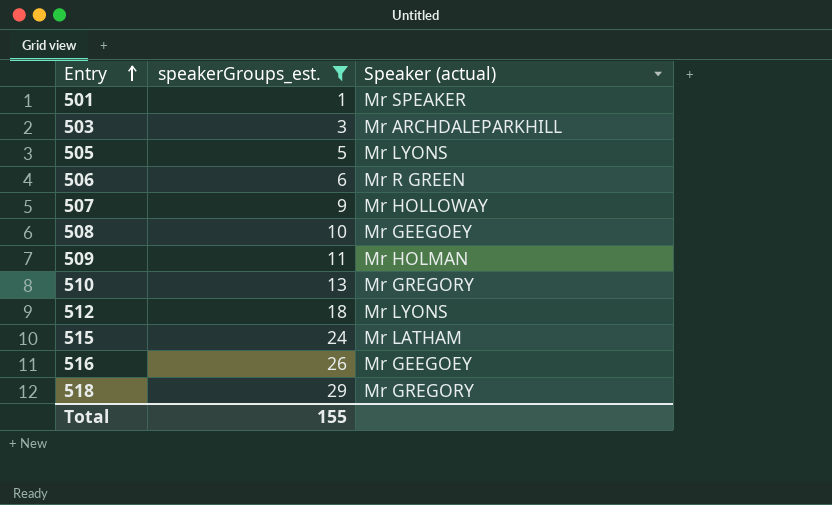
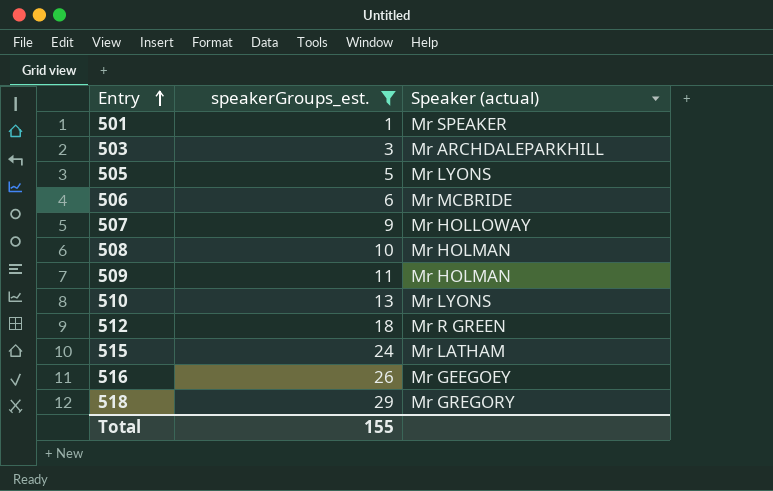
506 | Speaker (actual): Mr R GREEN -> Mr MCBRIDE
508 | Speaker (actual): Mr GEEGOEY -> Mr HOLMAN
510 | Speaker (actual): Mr GREGORY -> Mr LYONS
512 | Speaker (actual): Mr LYONS -> Mr R GREEN

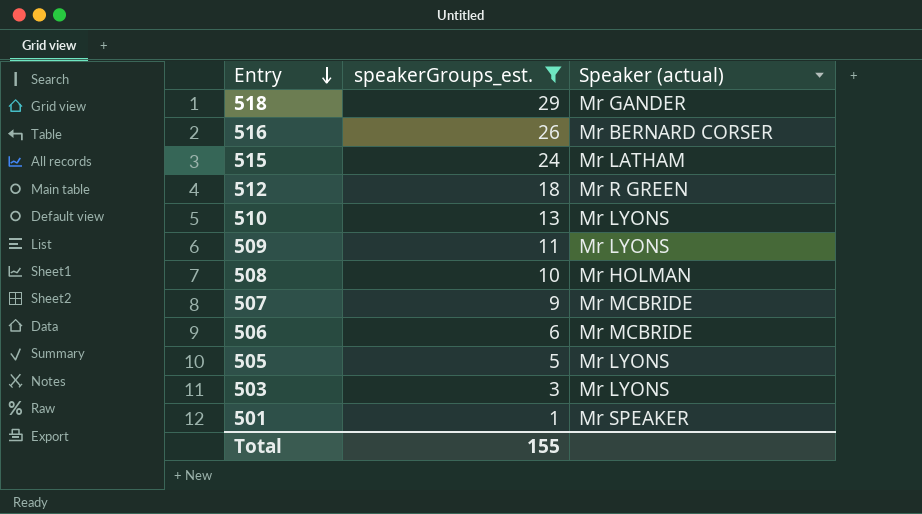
row order: Entry ascending -> Entry descending
518 | Speaker (actual): Mr GREGORY -> Mr GANDER
516 | Speaker (actual): Mr GEEGOEY -> Mr BERNARD CORSER
509 | Speaker (actual): Mr HOLMAN -> Mr LYONS
507 | Speaker (actual): Mr HOLLOWAY -> Mr MCBRIDE
503 | Speaker (actual): Mr ARCHDALEPARKHILL -> Mr LYONS

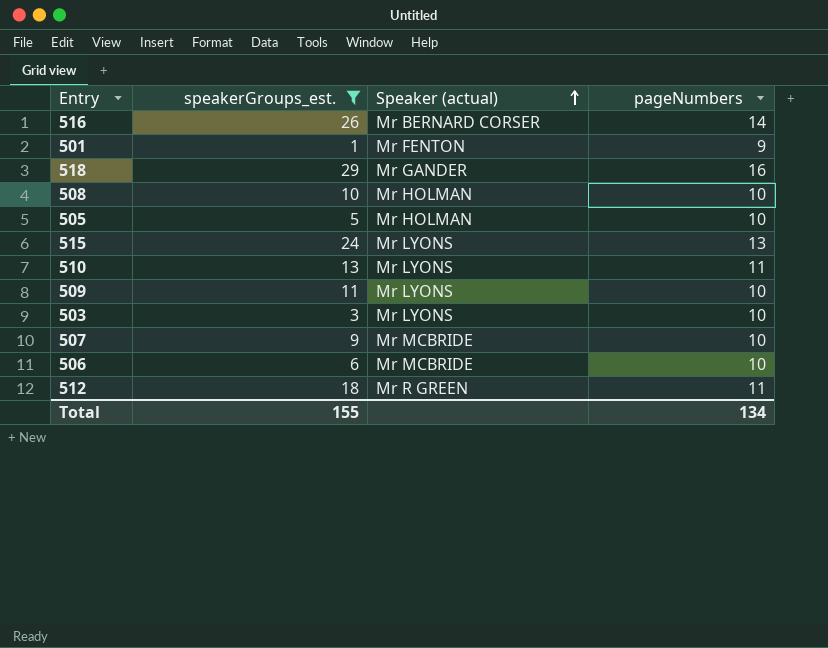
row order: Entry descending -> Speaker (actual) ascending
column pageNumbers | position: none -> 4
501 | Speaker (actual): Mr SPEAKER -> Mr FENTON
505 | Speaker (actual): Mr LYONS -> Mr HOLMAN
515 | Speaker (actual): Mr LATHAM -> Mr LYONS

